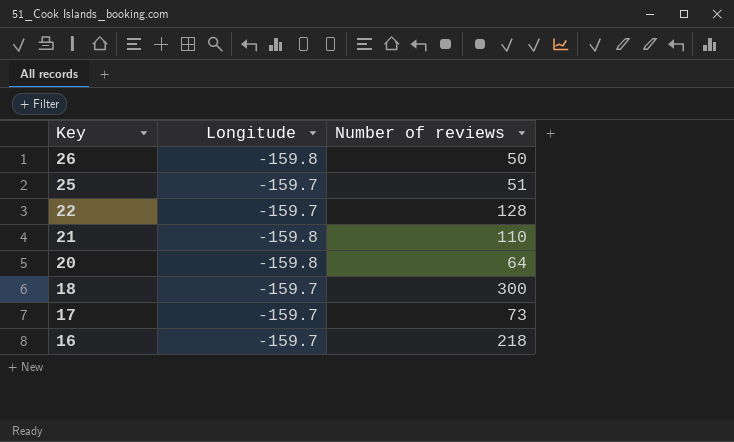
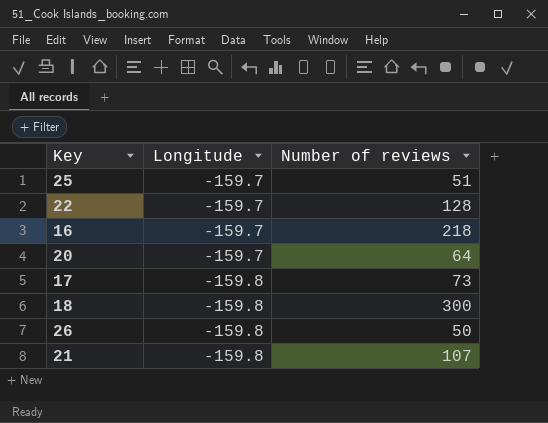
row order: Key descending -> Longitude descending
20 | Longitude: -159.8 -> -159.7
17 | Longitude: -159.7 -> -159.8
18 | Longitude: -159.7 -> -159.8
21 | Number of reviews: 110 -> 107

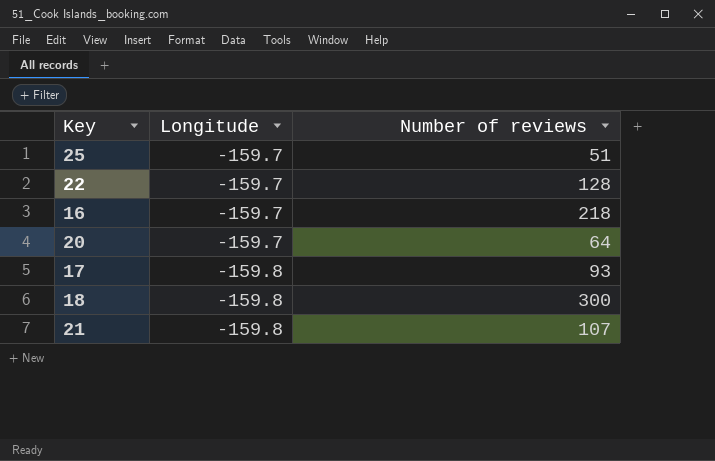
row 26: -159.8 | 50 -> none
17 | Number of reviews: 73 -> 93

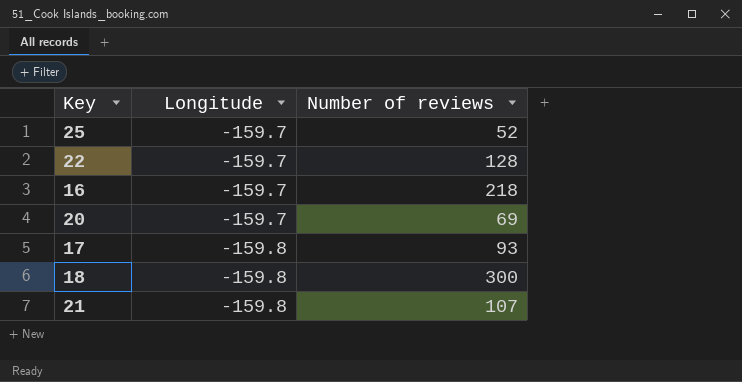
25 | Number of reviews: 51 -> 52
20 | Number of reviews: 64 -> 69

